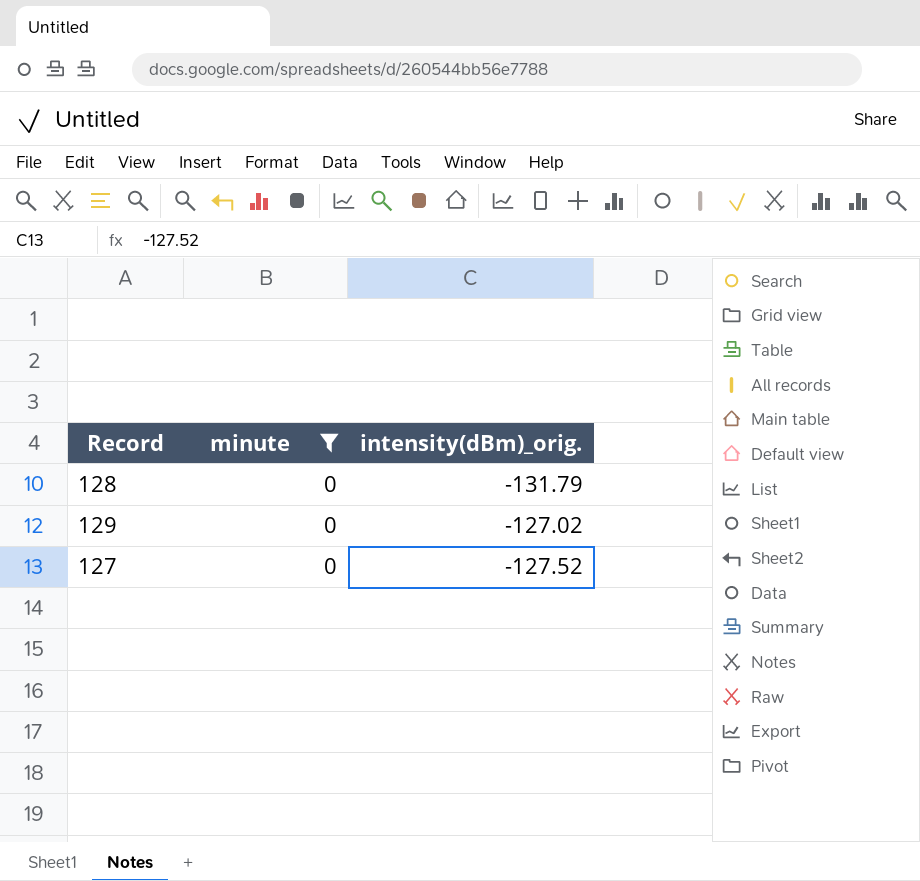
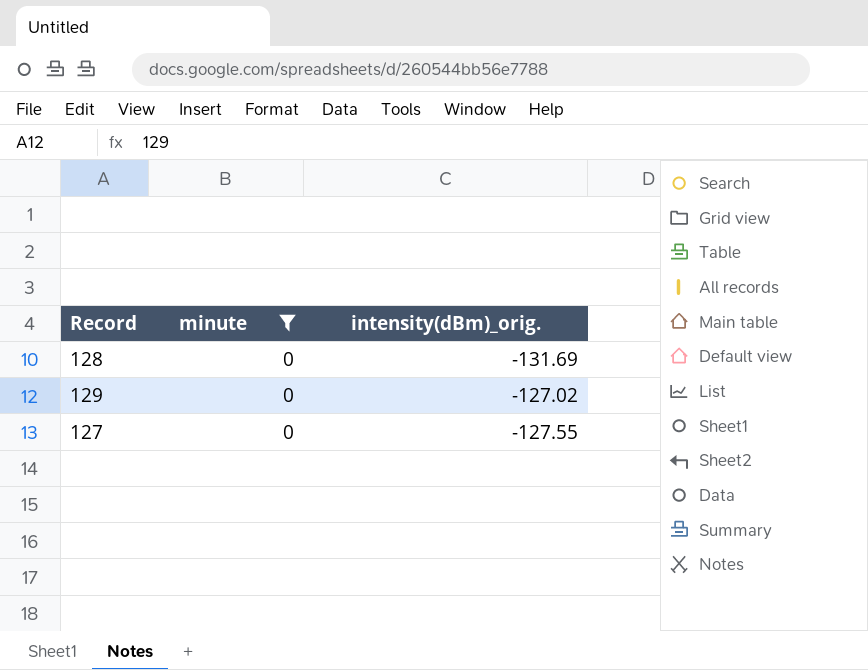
128 | intensity(dBm)_orig.: -131.79 -> -131.69
127 | intensity(dBm)_orig.: -127.52 -> -127.55

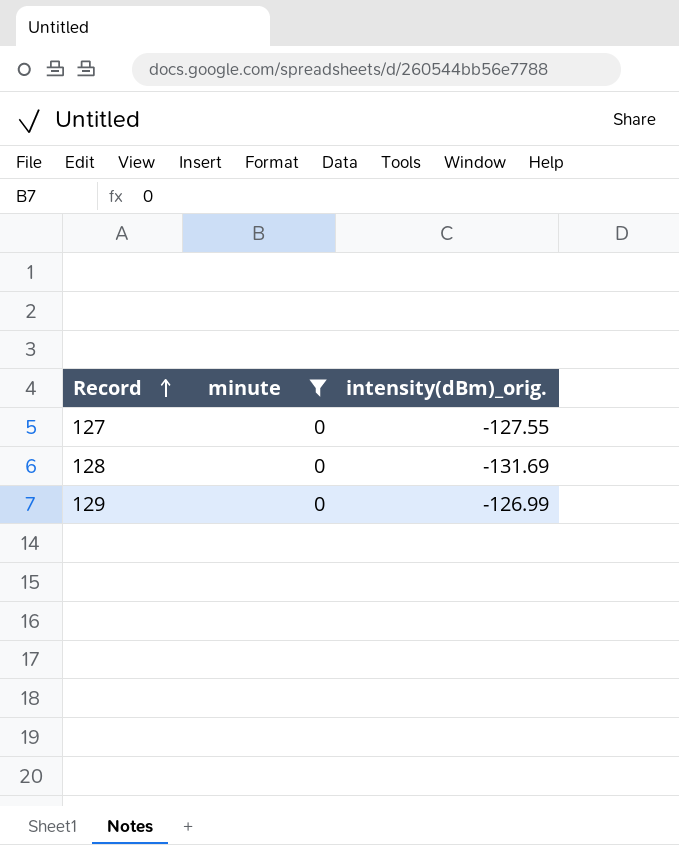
row order: none -> Record ascending
129 | intensity(dBm)_orig.: -127.02 -> -126.99

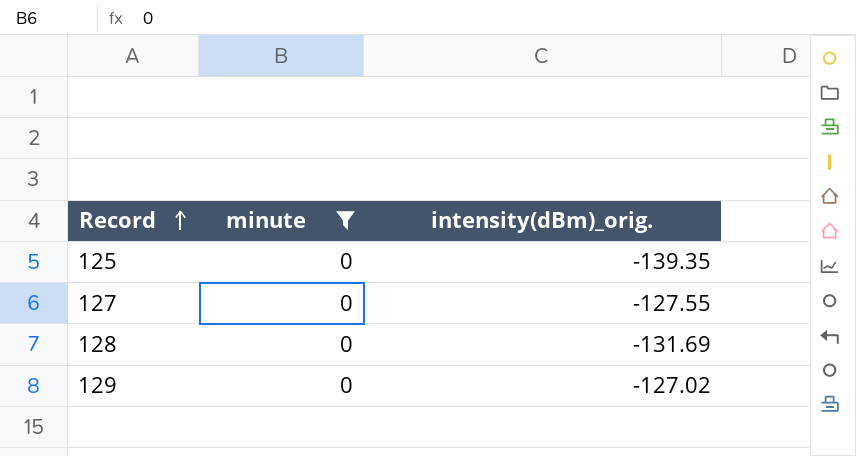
row 125: none -> 0 | -139.35
129 | intensity(dBm)_orig.: -126.99 -> -127.02

